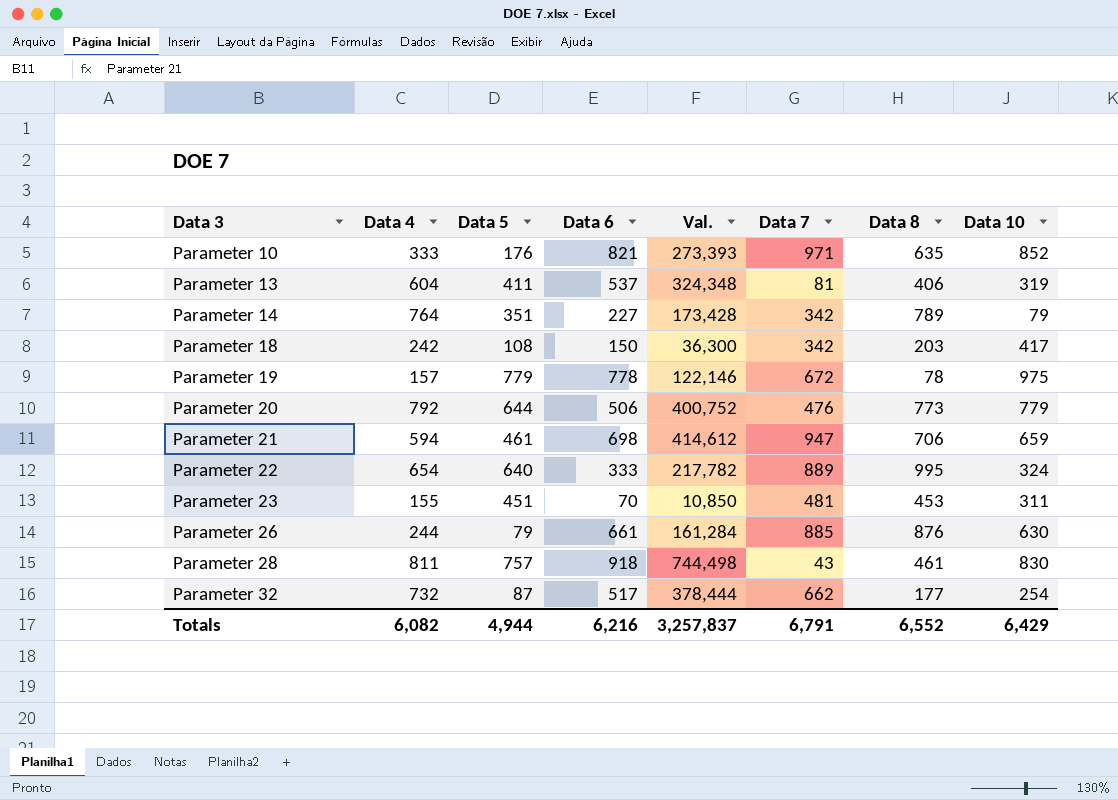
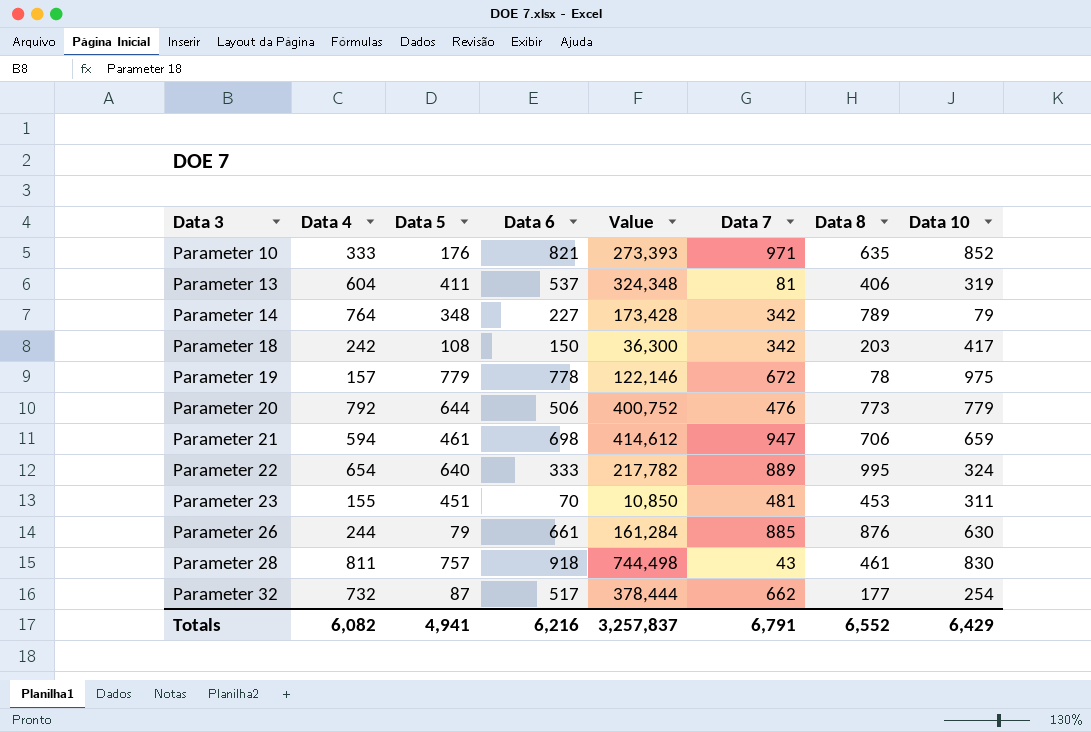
column name: Val. -> Value
Parameter 14 | Data 5: 351 -> 348
Totals | Data 5: 4,944 -> 4,941

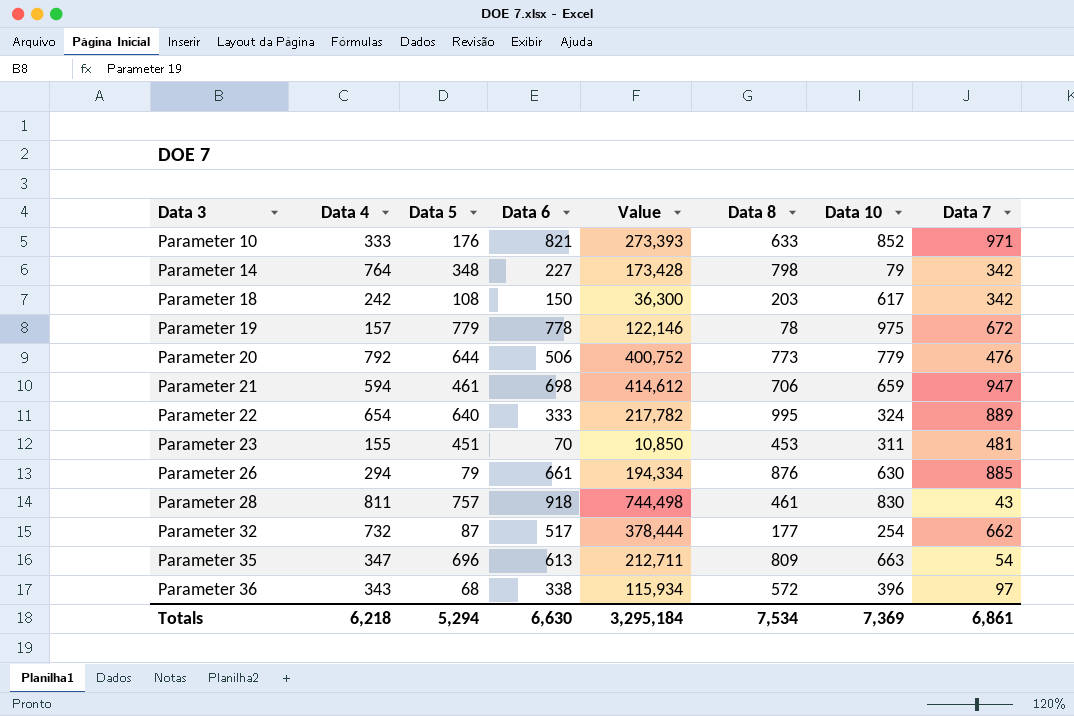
column Data 7 | position: 6 -> 8
row Parameter 13: 604 | 411 | 537 | 324,348 | 81 | 406 | 319 -> none
Parameter 10 | Data 8: 635 -> 633
Parameter 14 | Data 8: 789 -> 798
Parameter 18 | Data 10: 417 -> 617
Parameter 26 | Data 4: 244 -> 294
Parameter 26 | Value: 161,284 -> 194,334
row Parameter 35: none -> 347 | 696 | 613 | 212,711 | 809 | 663 | 54
row Parameter 36: none -> 343 | 68 | 338 | 115,934 | 572 | 396 | 97
Totals | Data 4: 6,082 -> 6,218
Totals | Data 5: 4,941 -> 5,294
Totals | Data 6: 6,216 -> 6,630
Totals | Value: 3,257,837 -> 3,295,184
Totals | Data 8: 6,552 -> 7,534
Totals | Data 10: 6,429 -> 7,369
Totals | Data 7: 6,791 -> 6,861

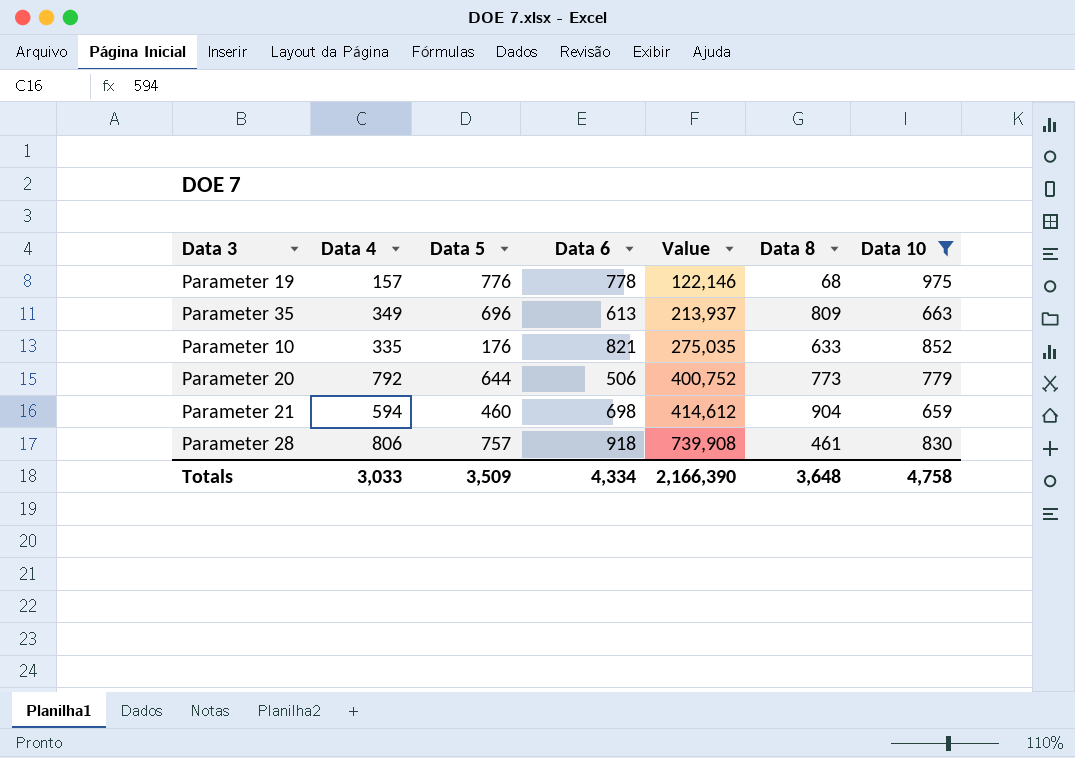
filter: none -> Data 10 >= 659
row order: Data 3 ascending -> Value ascending
column Data 7 | position: 8 -> none
Parameter 19 | Data 5: 779 -> 776
Parameter 19 | Data 8: 78 -> 68
Parameter 35 | Data 4: 347 -> 349
Parameter 35 | Value: 212,711 -> 213,937
Parameter 10 | Data 4: 333 -> 335
Parameter 10 | Value: 273,393 -> 275,035
Parameter 21 | Data 5: 461 -> 460
Parameter 21 | Data 8: 706 -> 904
Parameter 28 | Data 4: 811 -> 806
Parameter 28 | Value: 744,498 -> 739,908
Totals | Data 4: 6,218 -> 3,033
Totals | Data 5: 5,294 -> 3,509
Totals | Data 6: 6,630 -> 4,334
Totals | Value: 3,295,184 -> 2,166,390
Totals | Data 8: 7,534 -> 3,648
Totals | Data 10: 7,369 -> 4,758

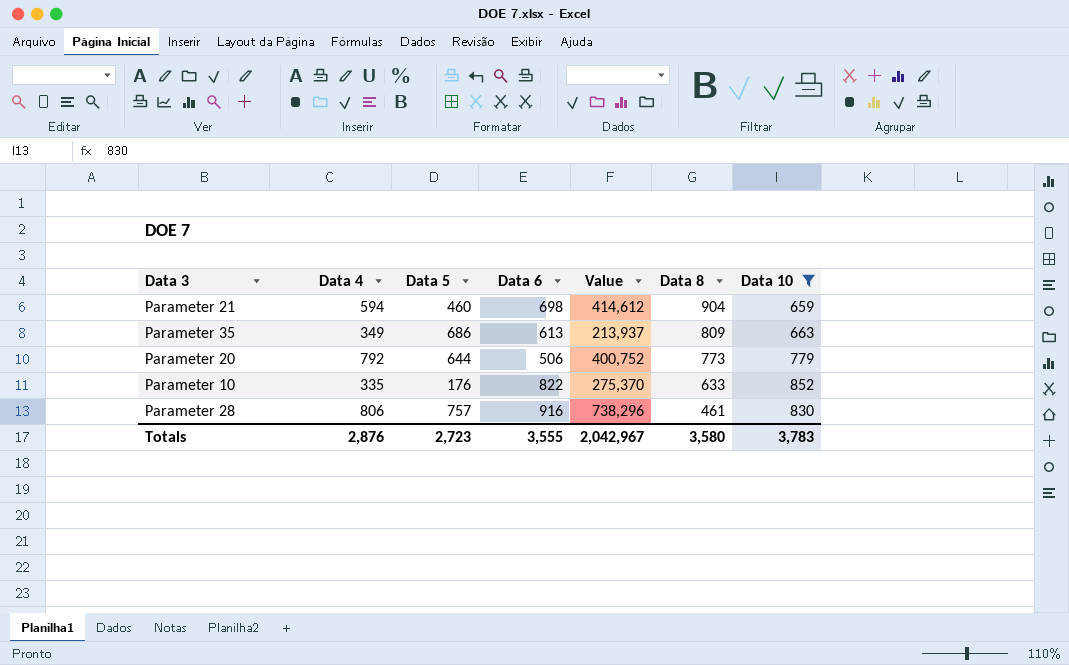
row order: Value ascending -> Data 8 descending
row Parameter 19: 157 | 776 | 778 | 122,146 | 68 | 975 -> none
Parameter 35 | Data 5: 696 -> 686
Parameter 10 | Data 6: 821 -> 822
Parameter 10 | Value: 275,035 -> 275,370
Parameter 28 | Data 6: 918 -> 916
Parameter 28 | Value: 739,908 -> 738,296
Totals | Data 4: 3,033 -> 2,876
Totals | Data 5: 3,509 -> 2,723
Totals | Data 6: 4,334 -> 3,555
Totals | Value: 2,166,390 -> 2,042,967
Totals | Data 8: 3,648 -> 3,580
Totals | Data 10: 4,758 -> 3,783

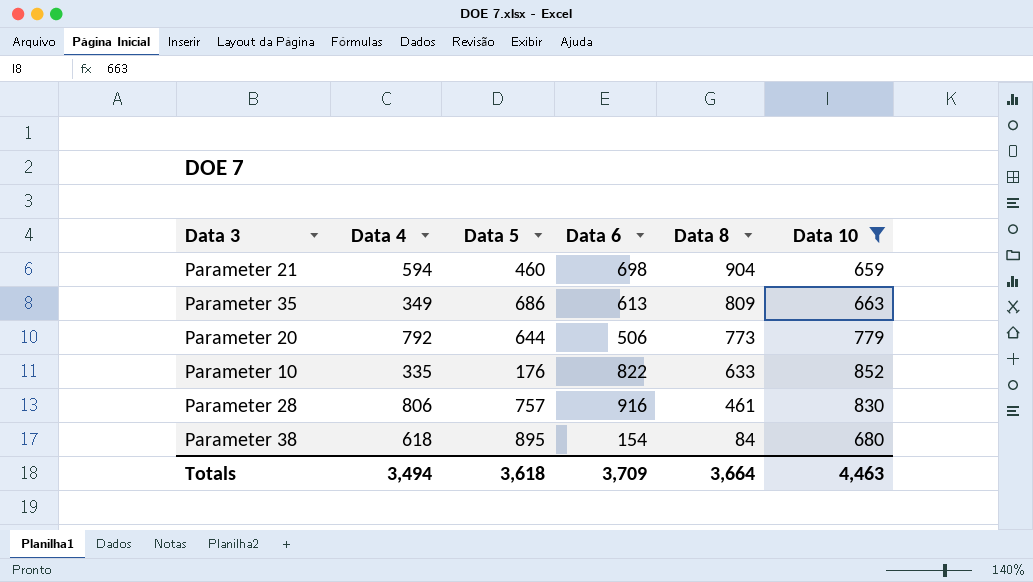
column Value | formula: [Data 4] * [Data 6] -> none
row Parameter 38: none -> 618 | 895 | 154 | 84 | 680
Totals | Data 4: 2,876 -> 3,494
Totals | Data 5: 2,723 -> 3,618
Totals | Data 6: 3,555 -> 3,709
Totals | Data 8: 3,580 -> 3,664
Totals | Data 10: 3,783 -> 4,463

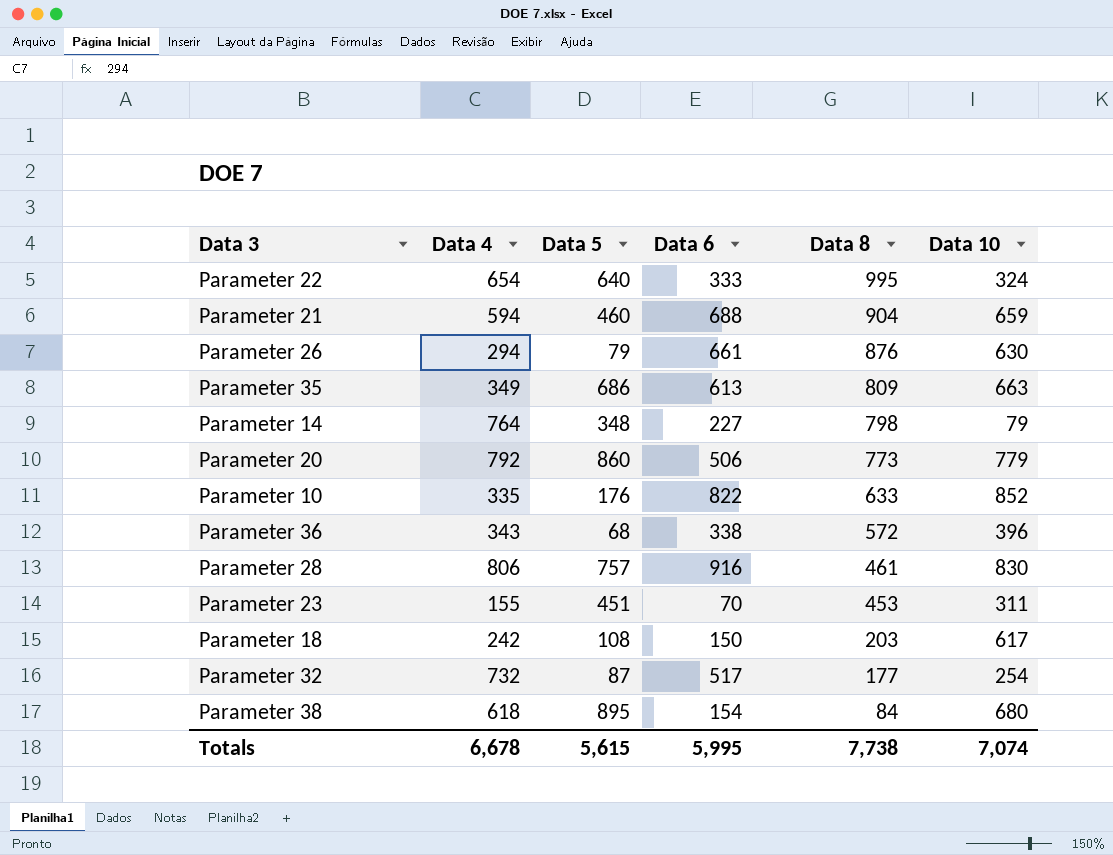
filter: Data 10 >= 659 -> none
Parameter 21 | Data 6: 698 -> 688
Parameter 20 | Data 5: 644 -> 860
Totals | Data 4: 3,494 -> 6,678
Totals | Data 5: 3,618 -> 5,615
Totals | Data 6: 3,709 -> 5,995
Totals | Data 8: 3,664 -> 7,738
Totals | Data 10: 4,463 -> 7,074

